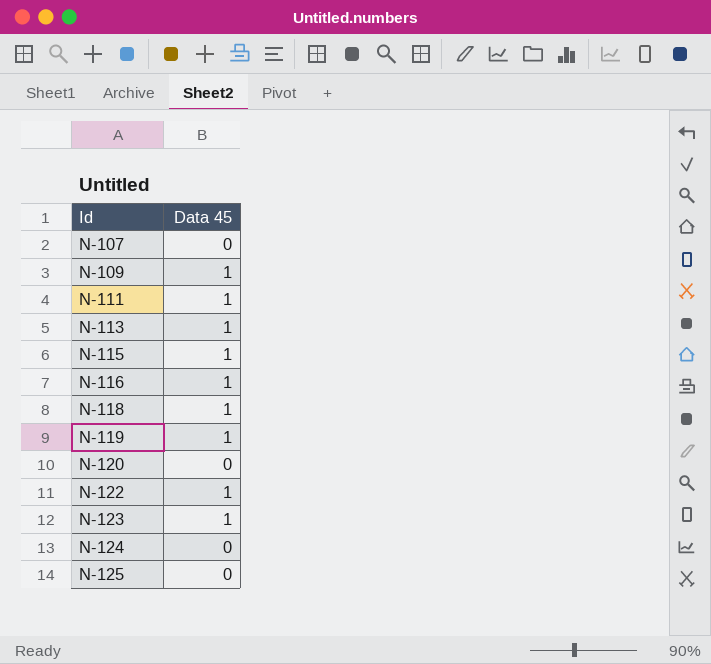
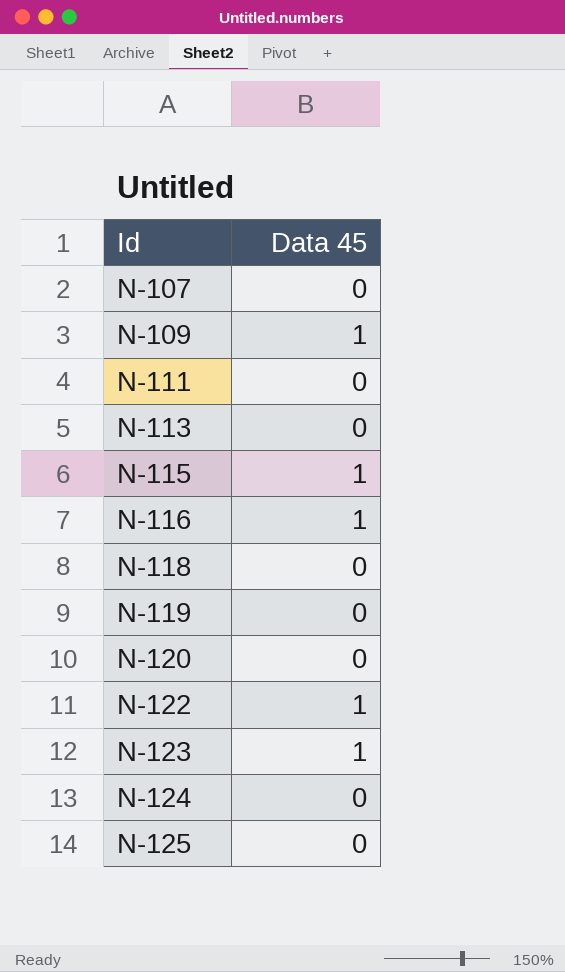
N-111 | Data 45: 1 -> 0
N-113 | Data 45: 1 -> 0
N-118 | Data 45: 1 -> 0
N-119 | Data 45: 1 -> 0

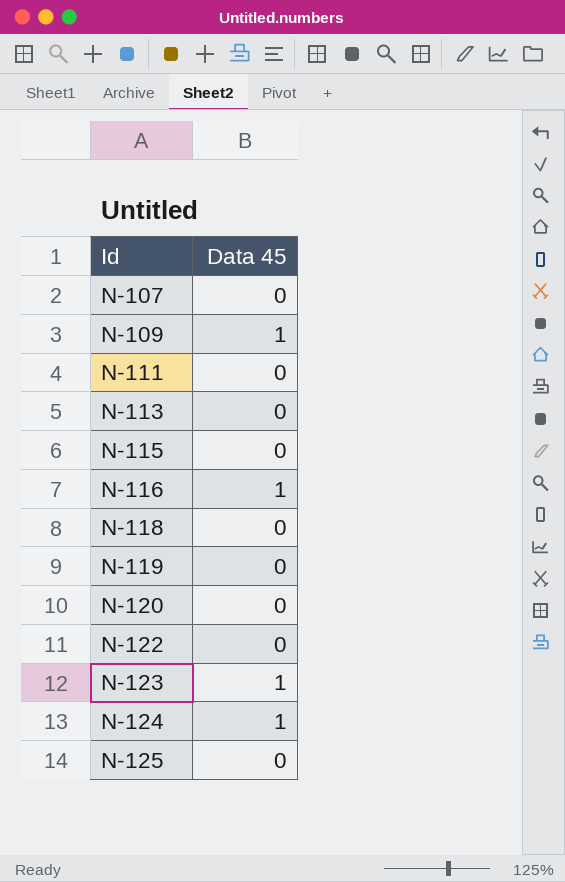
N-115 | Data 45: 1 -> 0
N-122 | Data 45: 1 -> 0
N-124 | Data 45: 0 -> 1

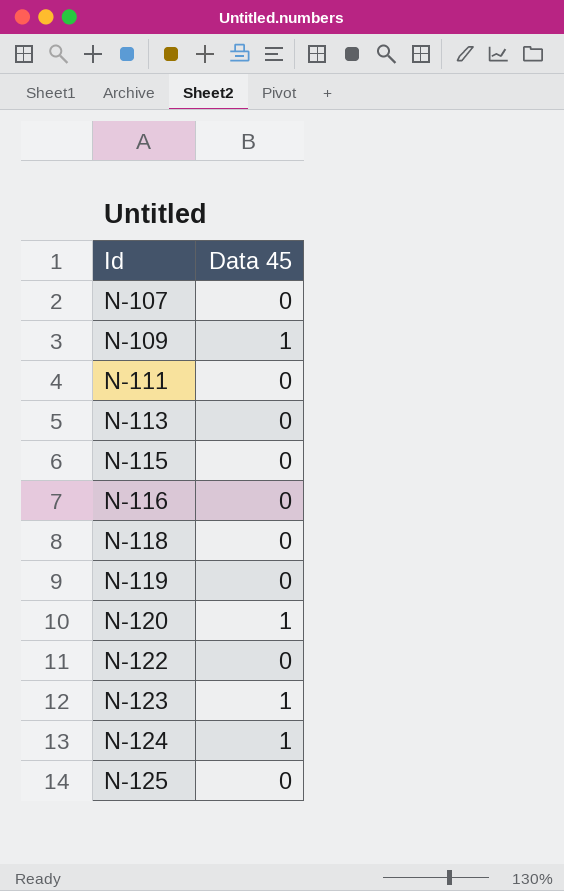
N-116 | Data 45: 1 -> 0
N-120 | Data 45: 0 -> 1

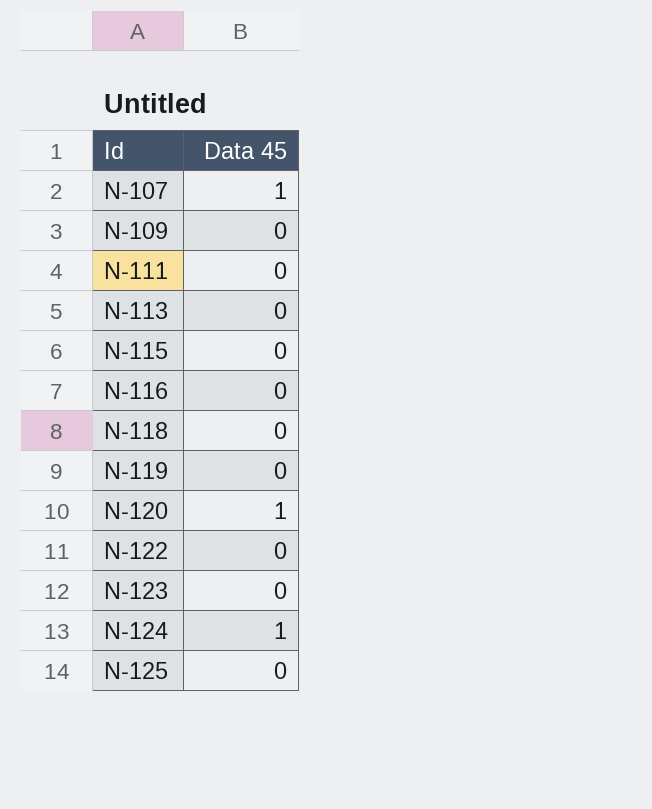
N-107 | Data 45: 0 -> 1
N-109 | Data 45: 1 -> 0
N-123 | Data 45: 1 -> 0

